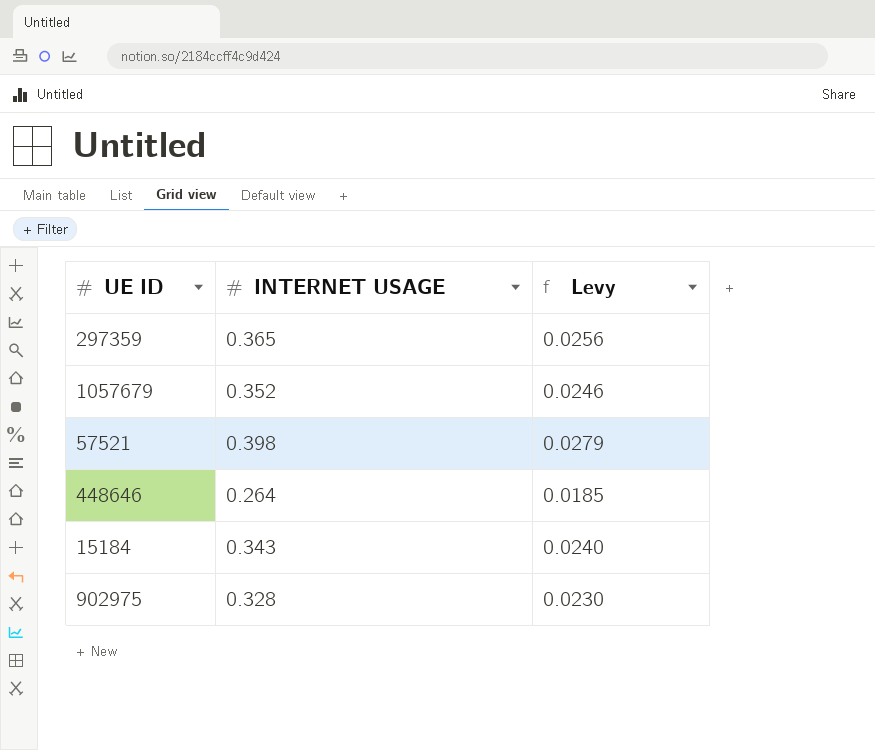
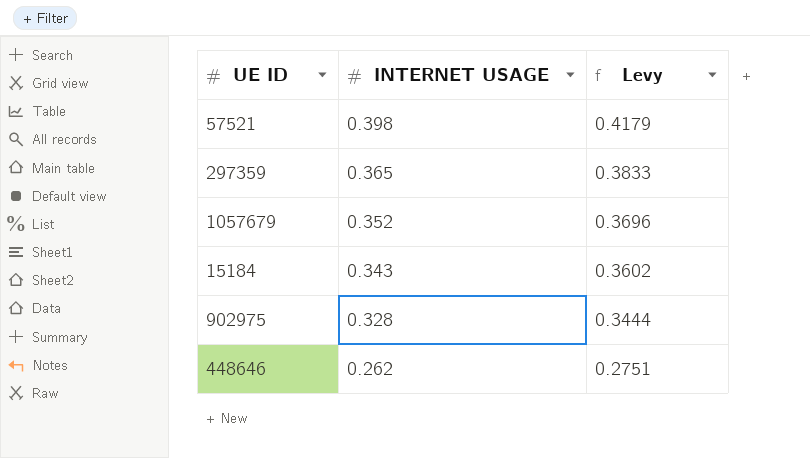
row order: none -> INTERNET USAGE descending
column Levy | formula: [INTERNET USAGE] * 0.07 -> [INTERNET USAGE] * 1.05
448646 | INTERNET USAGE: 0.264 -> 0.262

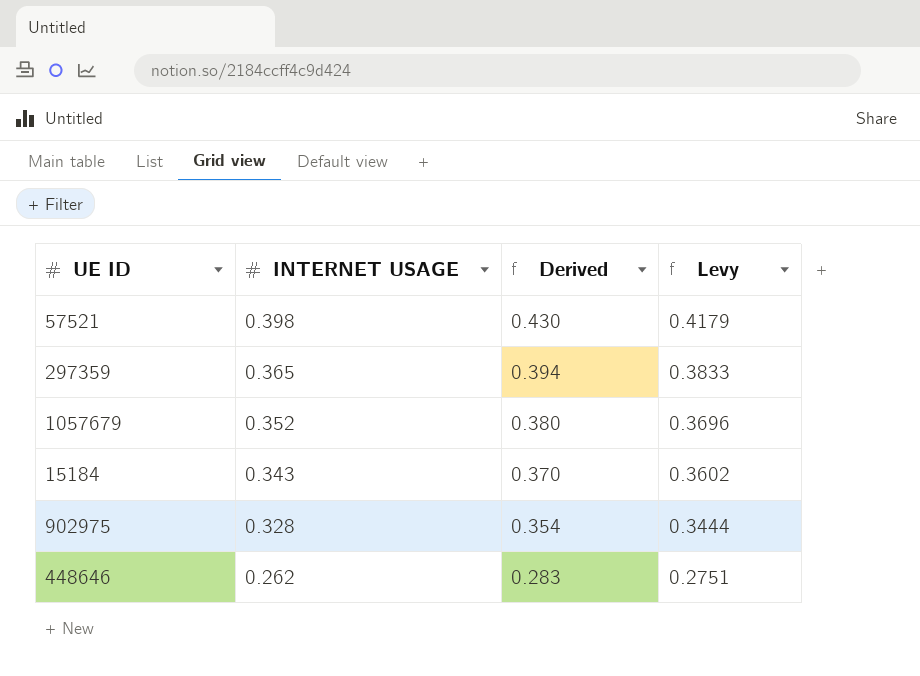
column Derived | formula: none -> [INTERNET USAGE] * 1.08

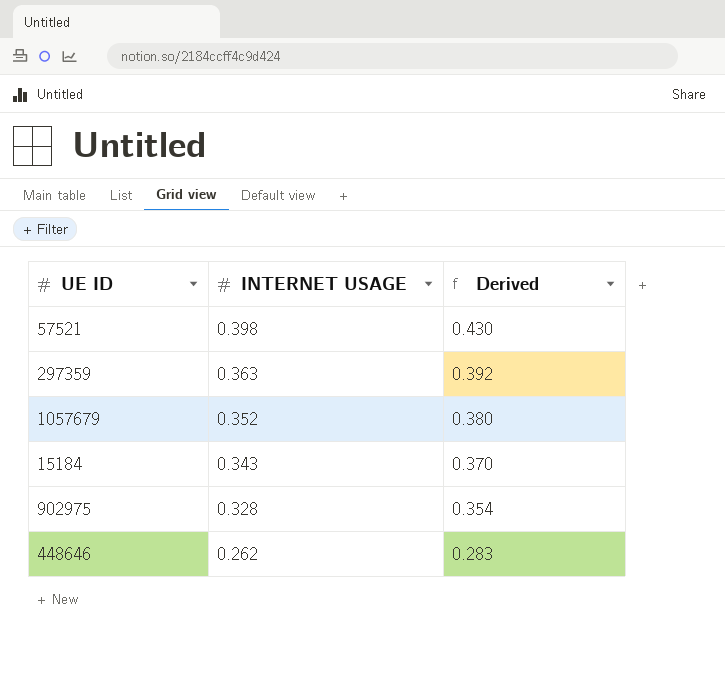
column Levy | formula: [INTERNET USAGE] * 1.05 -> none
297359 | INTERNET USAGE: 0.365 -> 0.363
297359 | Derived: 0.394 -> 0.392

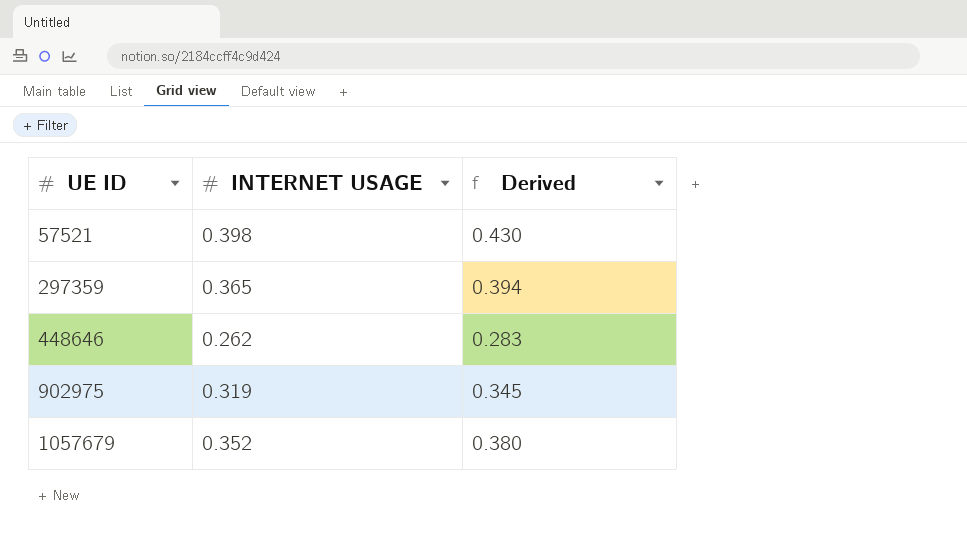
row order: INTERNET USAGE descending -> UE ID ascending
row 15184: 0.343 | 0.370 -> none
297359 | INTERNET USAGE: 0.363 -> 0.365
297359 | Derived: 0.392 -> 0.394
902975 | INTERNET USAGE: 0.328 -> 0.319
902975 | Derived: 0.354 -> 0.345

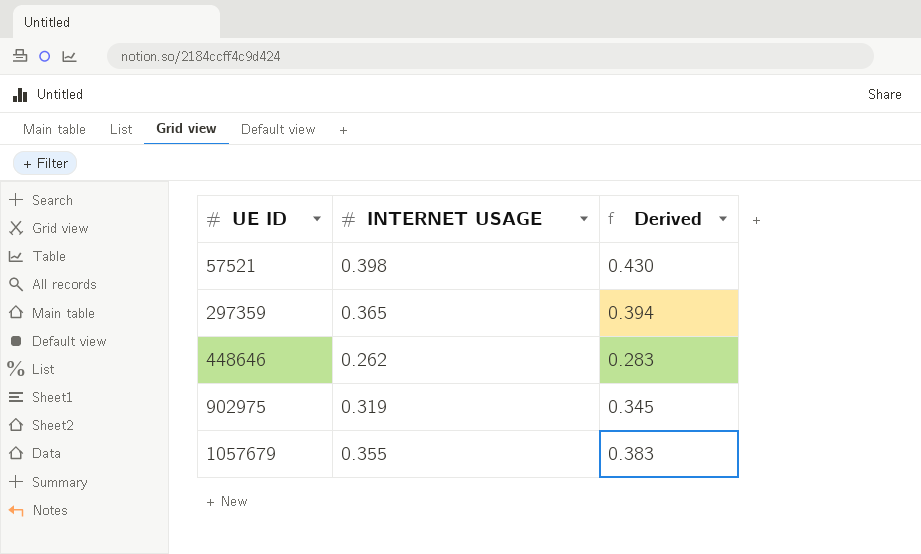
1057679 | INTERNET USAGE: 0.352 -> 0.355
1057679 | Derived: 0.380 -> 0.383

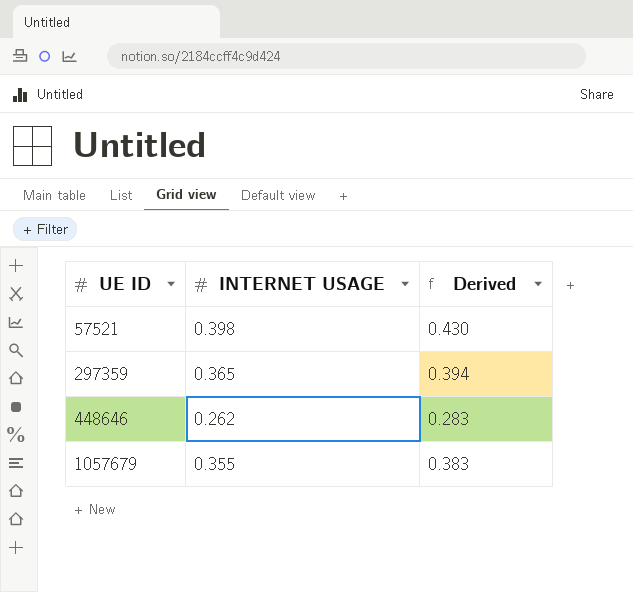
row 902975: 0.319 | 0.345 -> none

